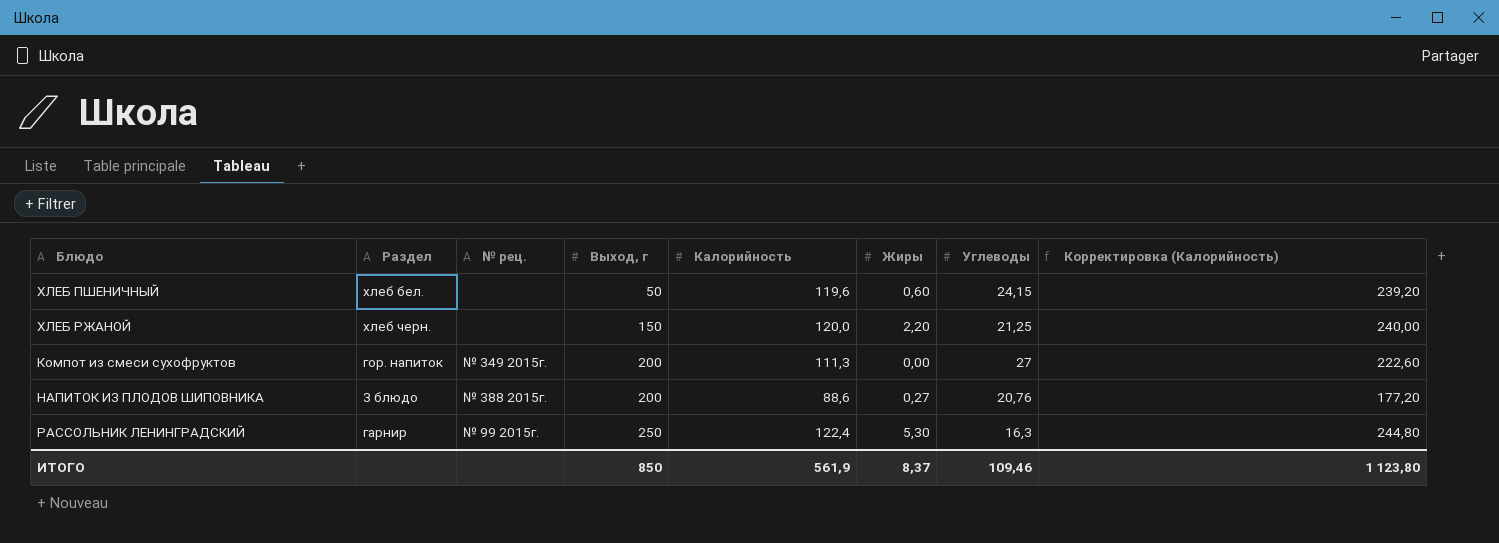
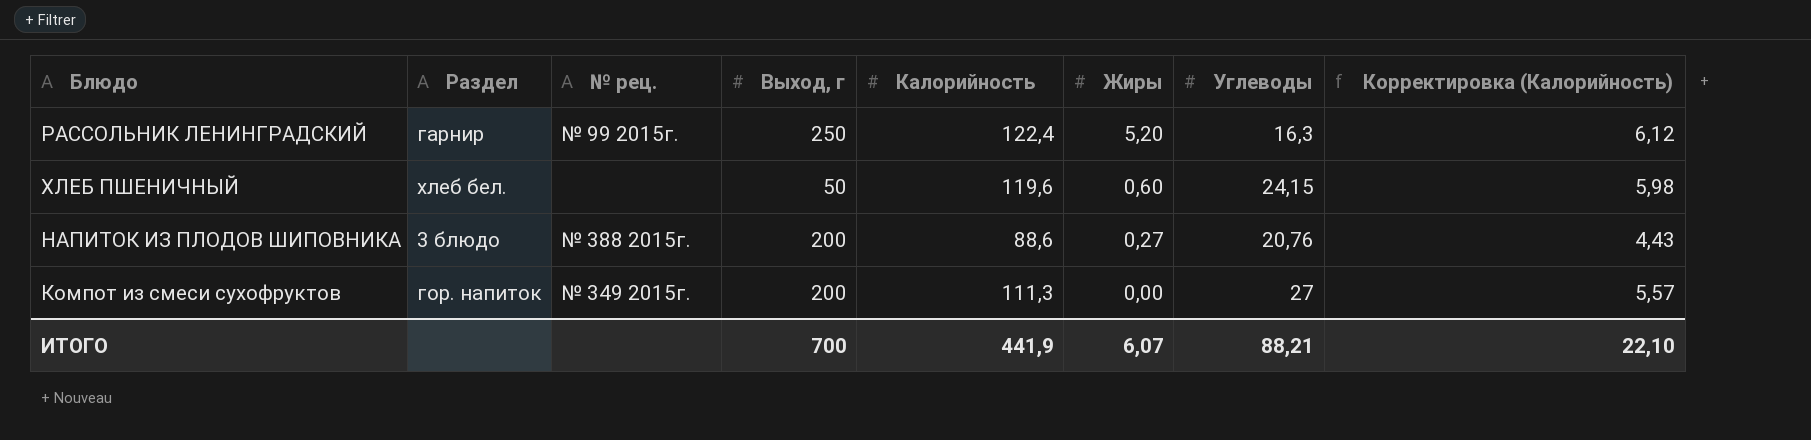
row order: Выход, г ascending -> Жиры descending
column Корректировка (Калорийность) | formula: [Калорийность] * 2 -> [Калорийность] * 0,05
row ХЛЕБ РЖАНОЙ: хлеб черн. | none | 150 | 120,0 | 2,20 | 21,25 | 240,00 -> none
РАССОЛЬНИК ЛЕНИНГРАДСКИЙ | Жиры: 5,30 -> 5,20
ИТОГО | Выход, г: 850 -> 700
ИТОГО | Калорийность: 561,9 -> 441,9
ИТОГО | Жиры: 8,37 -> 6,07
ИТОГО | Углеводы: 109,46 -> 88,21
ИТОГО | Корректировка (Калорийность): 1 123,80 -> 22,10

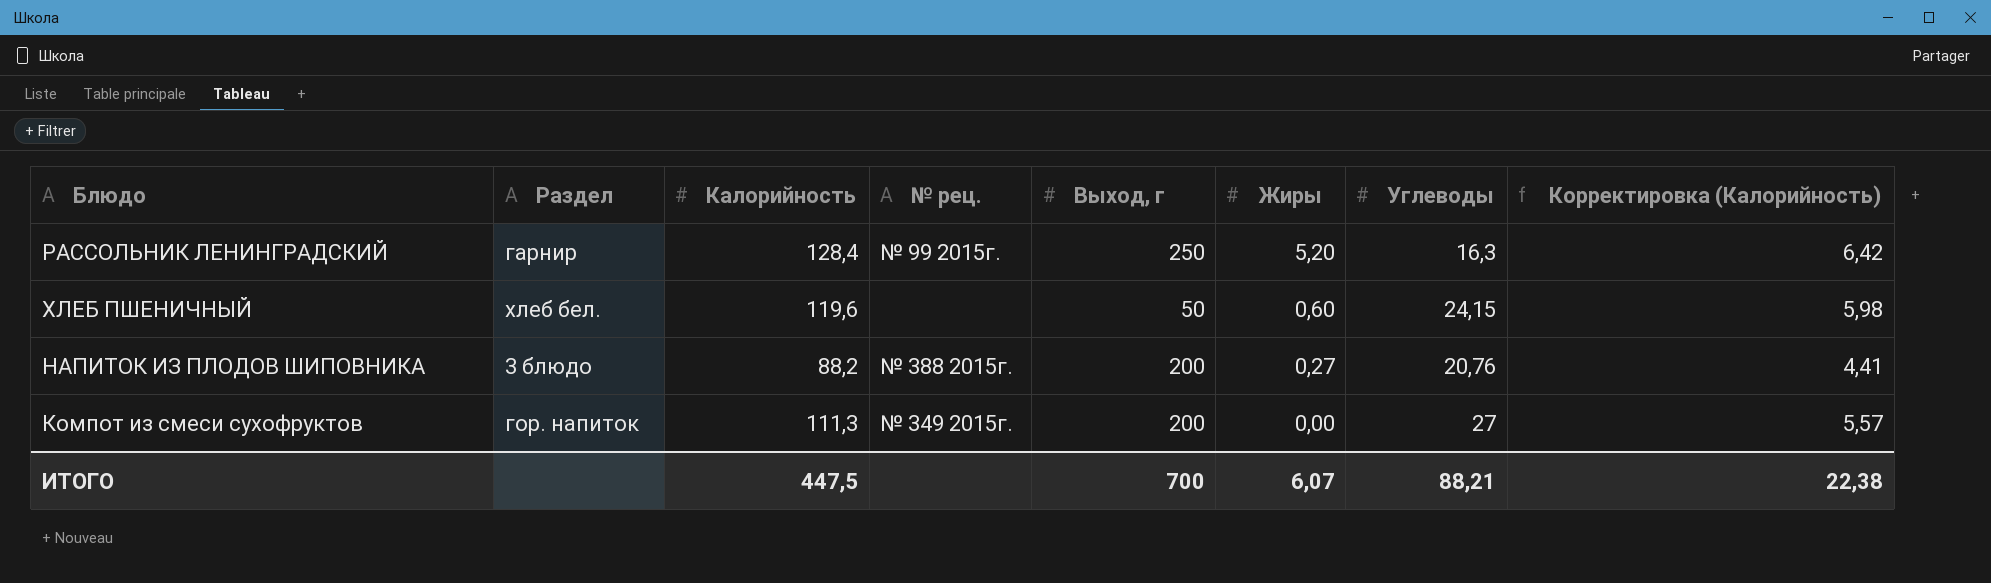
column Калорийность | position: 5 -> 3
РАССОЛЬНИК ЛЕНИНГРАДСКИЙ | Калорийность: 122,4 -> 128,4
РАССОЛЬНИК ЛЕНИНГРАДСКИЙ | Корректировка (Калорийность): 6,12 -> 6,42
НАПИТОК ИЗ ПЛОДОВ ШИПОВНИКА | Калорийность: 88,6 -> 88,2
НАПИТОК ИЗ ПЛОДОВ ШИПОВНИКА | Корректировка (Калорийность): 4,43 -> 4,41
ИТОГО | Калорийность: 441,9 -> 447,5
ИТОГО | Корректировка (Калорийность): 22,10 -> 22,38

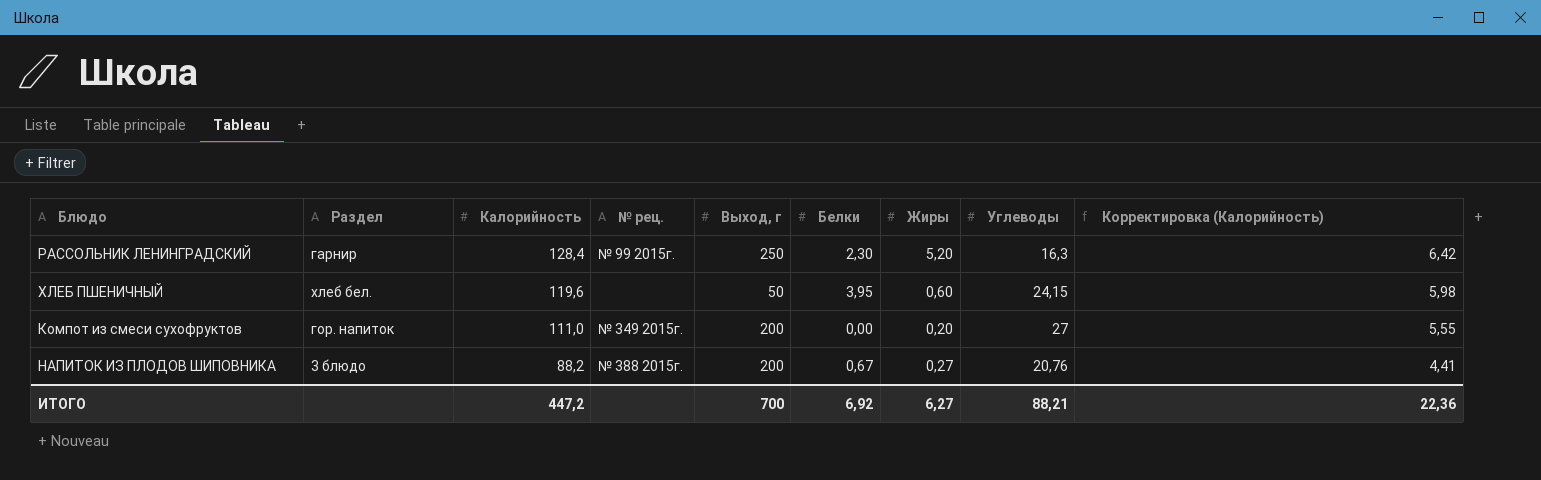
row order: Жиры descending -> Калорийность descending
column Белки | position: none -> 6
Компот из смеси сухофруктов | Калорийность: 111,3 -> 111,0
Компот из смеси сухофруктов | Жиры: 0,00 -> 0,20
Компот из смеси сухофруктов | Корректировка (Калорийность): 5,57 -> 5,55
ИТОГО | Калорийность: 447,5 -> 447,2
ИТОГО | Жиры: 6,07 -> 6,27
ИТОГО | Корректировка (Калорийность): 22,38 -> 22,36

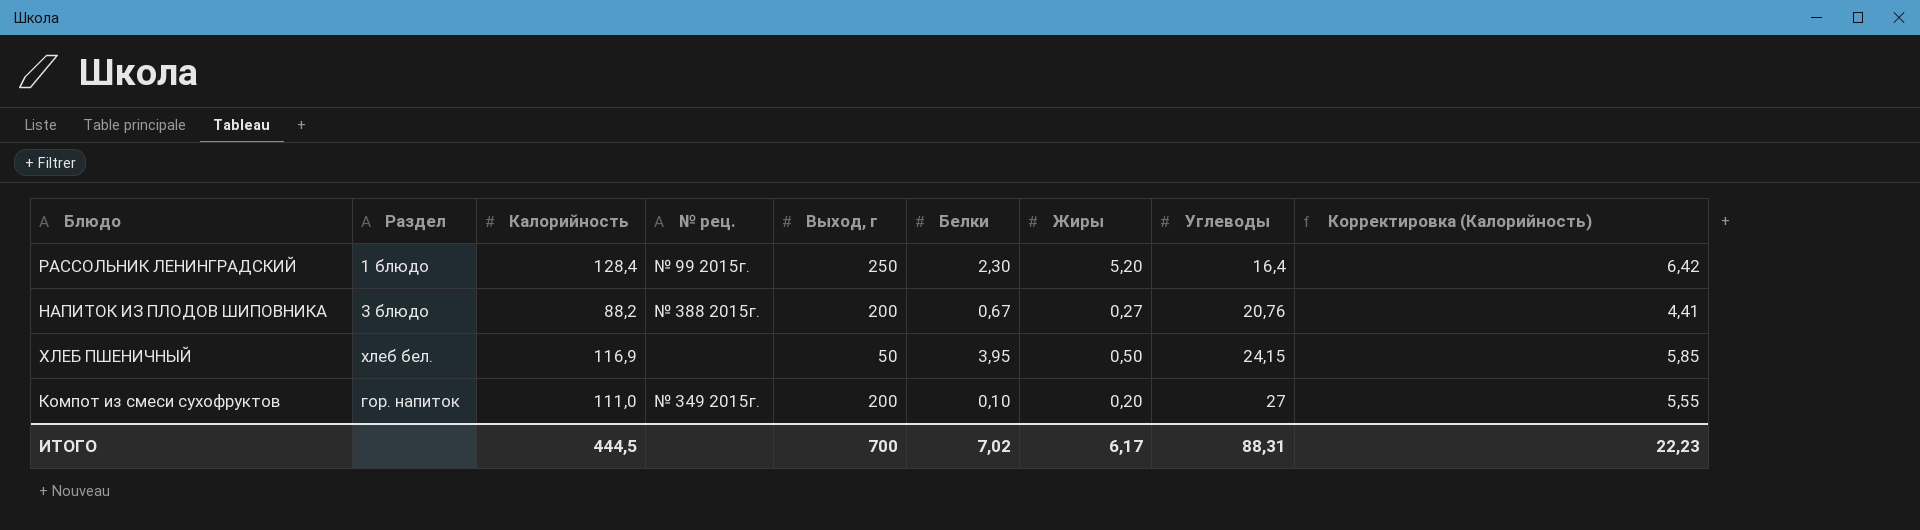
row order: Калорийность descending -> Углеводы ascending
РАССОЛЬНИК ЛЕНИНГРАДСКИЙ | Раздел: гарнир -> 1 блюдо
РАССОЛЬНИК ЛЕНИНГРАДСКИЙ | Углеводы: 16,3 -> 16,4
ХЛЕБ ПШЕНИЧНЫЙ | Калорийность: 119,6 -> 116,9
ХЛЕБ ПШЕНИЧНЫЙ | Жиры: 0,60 -> 0,50
ХЛЕБ ПШЕНИЧНЫЙ | Корректировка (Калорийность): 5,98 -> 5,85
Компот из смеси сухофруктов | Белки: 0,00 -> 0,10
ИТОГО | Калорийность: 447,2 -> 444,5
ИТОГО | Белки: 6,92 -> 7,02
ИТОГО | Жиры: 6,27 -> 6,17
ИТОГО | Углеводы: 88,21 -> 88,31
ИТОГО | Корректировка (Калорийность): 22,36 -> 22,23

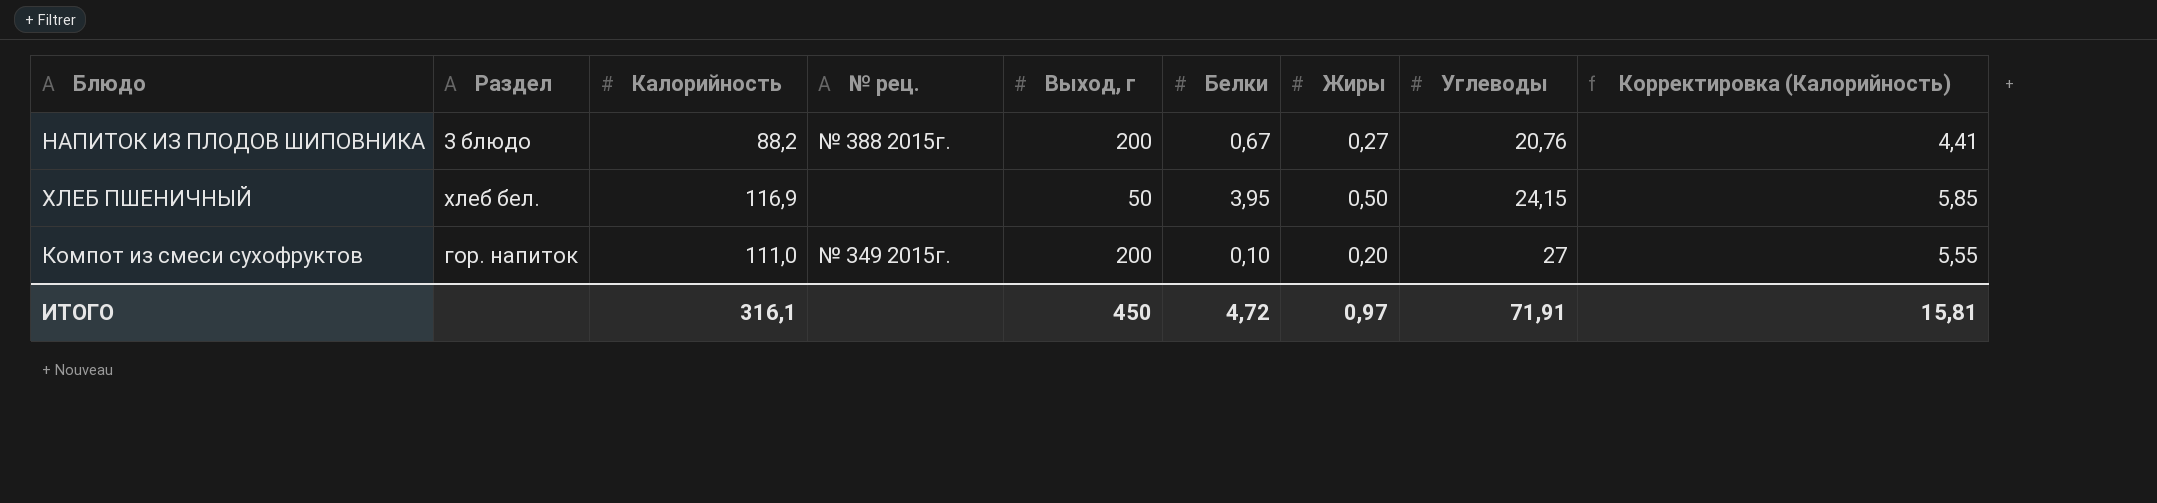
row РАССОЛЬНИК ЛЕНИНГРАДСКИЙ: 1 блюдо | 128,4 | № 99 2015г. | 250 | 2,30 | 5,20 | 16,4 | 6,42 -> none
ИТОГО | Калорийность: 444,5 -> 316,1
ИТОГО | Выход, г: 700 -> 450
ИТОГО | Белки: 7,02 -> 4,72
ИТОГО | Жиры: 6,17 -> 0,97
ИТОГО | Углеводы: 88,31 -> 71,91
ИТОГО | Корректировка (Калорийность): 22,23 -> 15,81

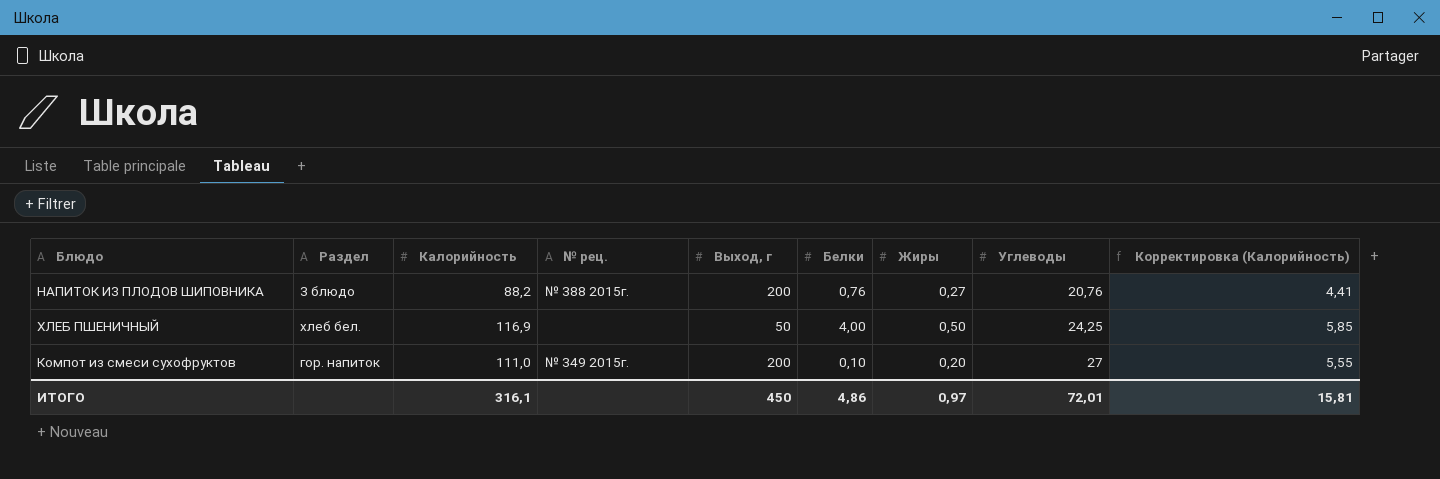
НАПИТОК ИЗ ПЛОДОВ ШИПОВНИКА | Белки: 0,67 -> 0,76
ХЛЕБ ПШЕНИЧНЫЙ | Белки: 3,95 -> 4,00
ХЛЕБ ПШЕНИЧНЫЙ | Углеводы: 24,15 -> 24,25
ИТОГО | Белки: 4,72 -> 4,86
ИТОГО | Углеводы: 71,91 -> 72,01

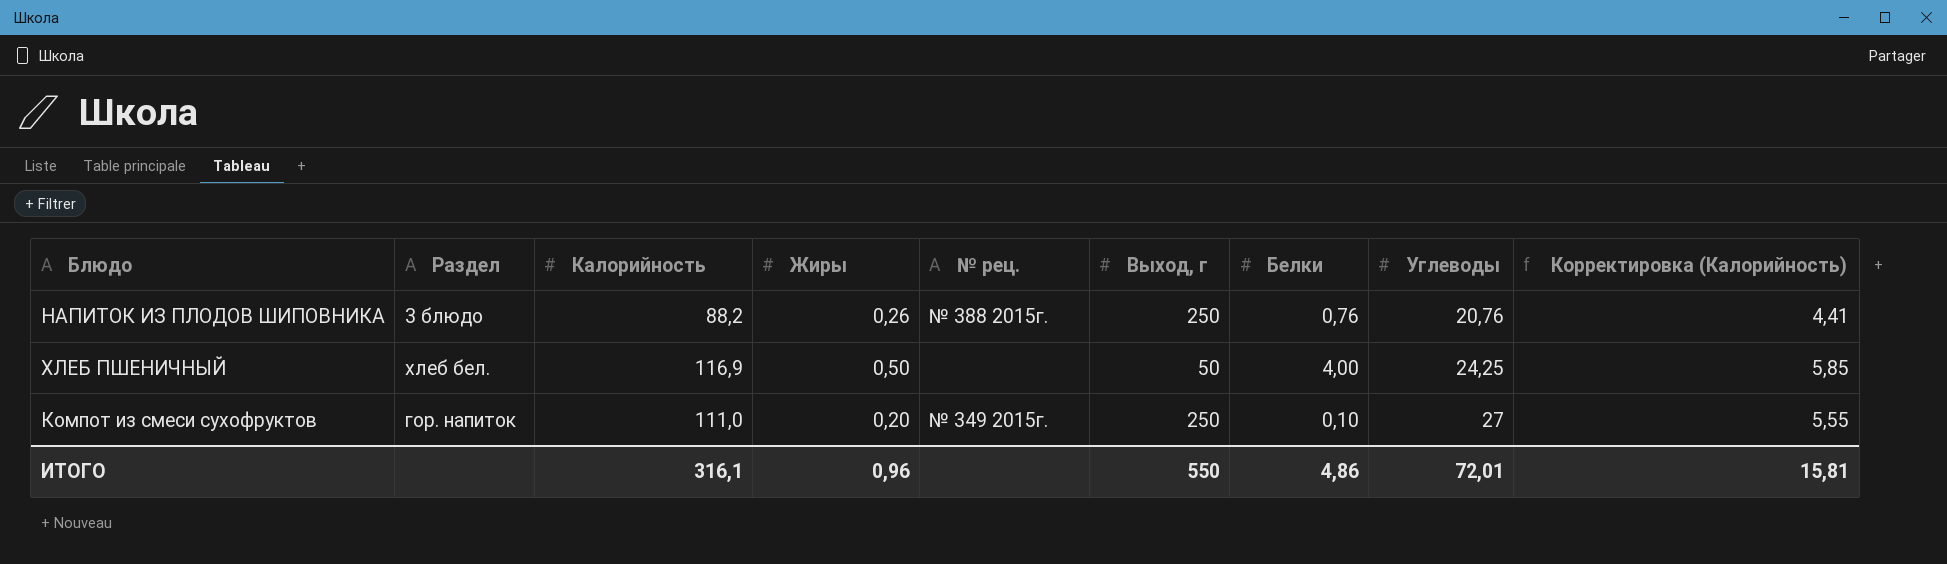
column Жиры | position: 7 -> 4
НАПИТОК ИЗ ПЛОДОВ ШИПОВНИКА | Жиры: 0,27 -> 0,26
НАПИТОК ИЗ ПЛОДОВ ШИПОВНИКА | Выход, г: 200 -> 250
Компот из смеси сухофруктов | Выход, г: 200 -> 250
ИТОГО | Жиры: 0,97 -> 0,96
ИТОГО | Выход, г: 450 -> 550

